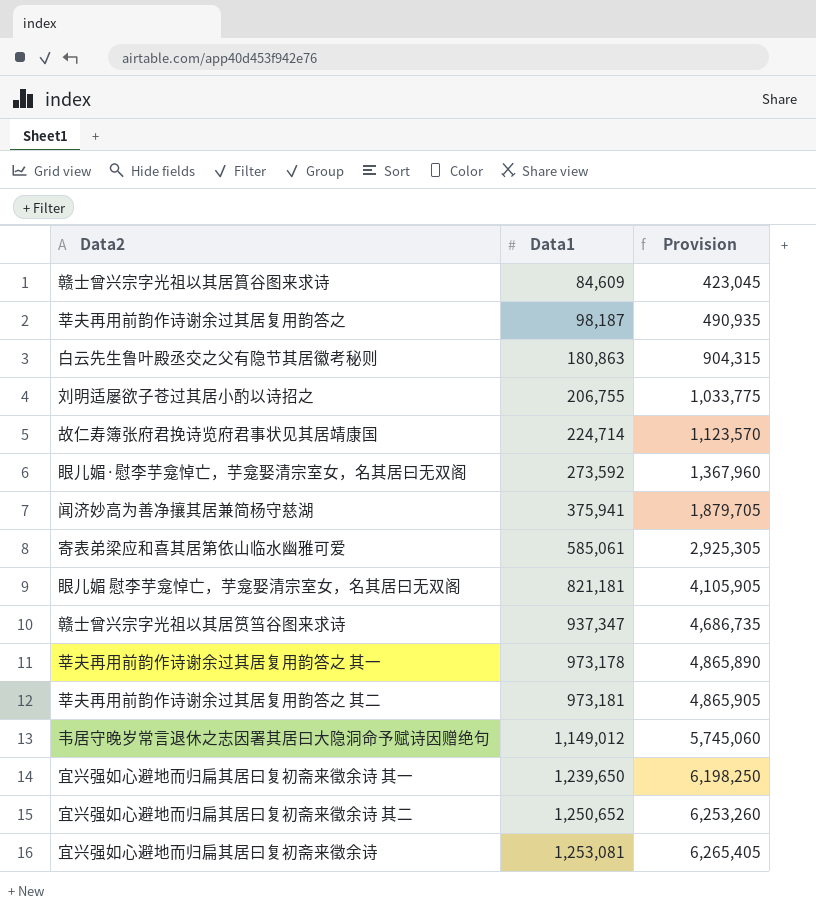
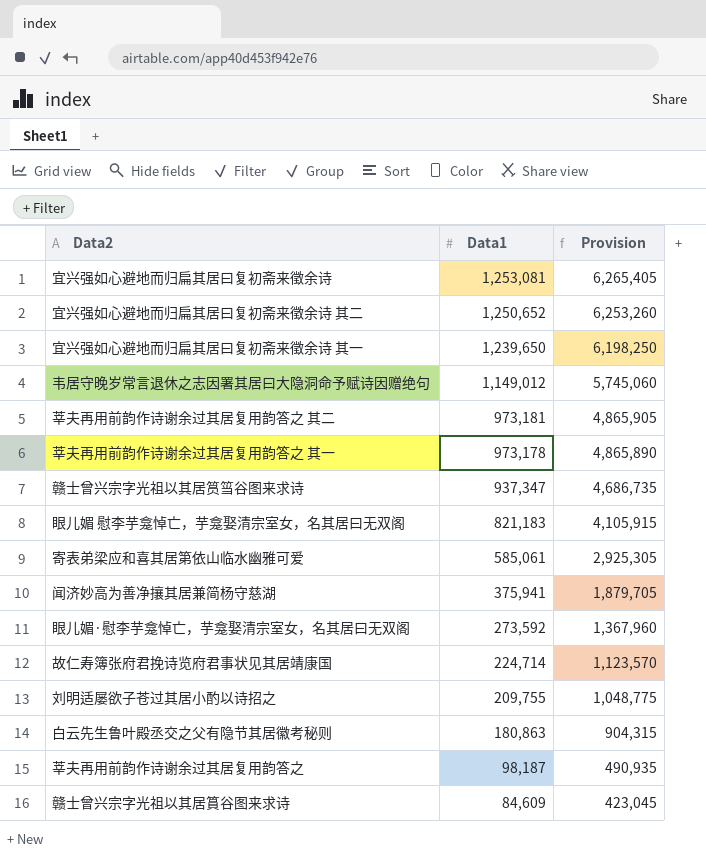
row order: Data1 ascending -> Data1 descending
眼儿媚 慰李芋龛悼亡，芋龛娶清宗室女，名其居曰无双阁 | Data1: 821,181 -> 821,183
眼儿媚 慰李芋龛悼亡，芋龛娶清宗室女，名其居曰无双阁 | Provision: 4,105,905 -> 4,105,915
刘明适屡欲子苍过其居小酌以诗招之 | Data1: 206,755 -> 209,755
刘明适屡欲子苍过其居小酌以诗招之 | Provision: 1,033,775 -> 1,048,775

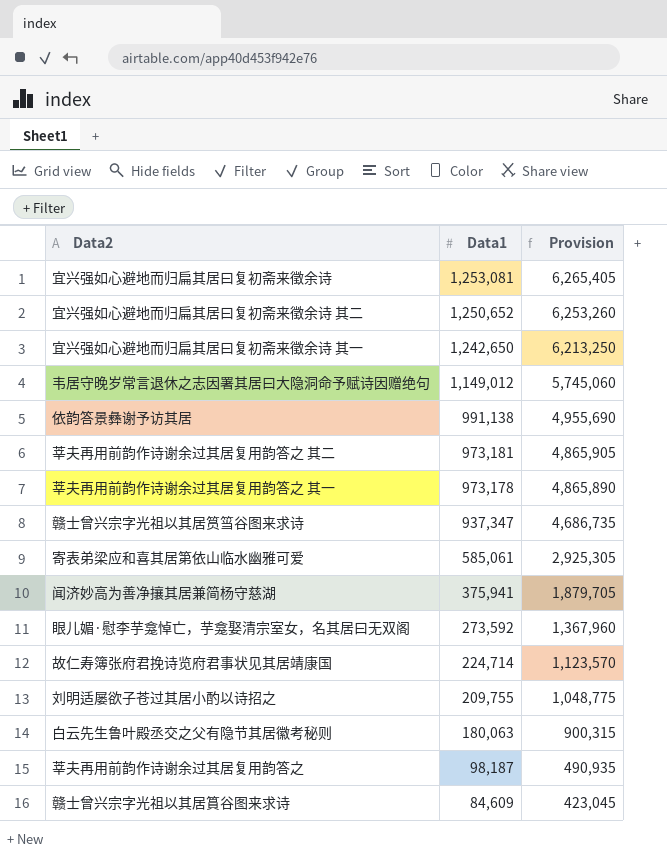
row 眼儿媚 慰李芋龛悼亡，芋龛娶清宗室女，名其居曰无双阁: 821,183 | 4,105,915 -> none
宜兴强如心避地而归扁其居曰复初斋来徵余诗 其一 | Data1: 1,239,650 -> 1,242,650
宜兴强如心避地而归扁其居曰复初斋来徵余诗 其一 | Provision: 6,198,250 -> 6,213,250
row 依韵答景彝谢予访其居: none -> 991,138 | 4,955,690
白云先生鲁叶殿丞交之父有隐节其居徽考秘则 | Data1: 180,863 -> 180,063
白云先生鲁叶殿丞交之父有隐节其居徽考秘则 | Provision: 904,315 -> 900,315

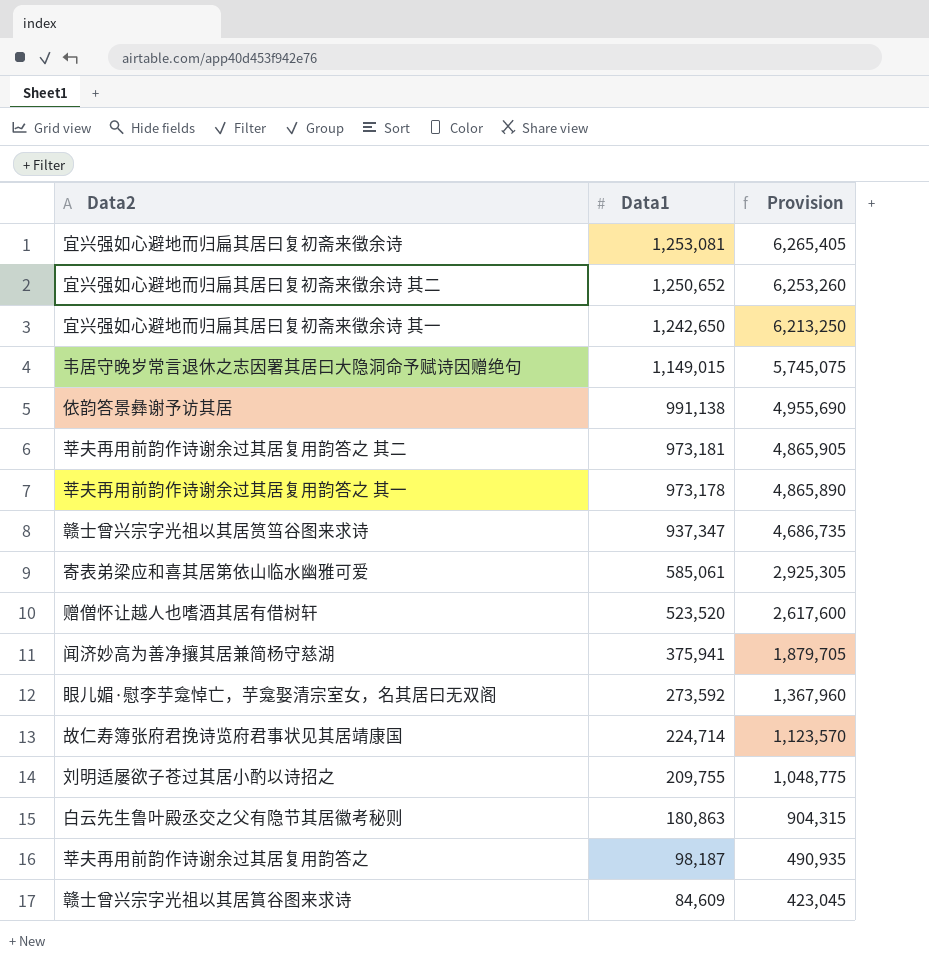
韦居守晚岁常言退休之志因署其居曰大隐洞命予赋诗因赠绝句 | Data1: 1,149,012 -> 1,149,015
韦居守晚岁常言退休之志因署其居曰大隐洞命予赋诗因赠绝句 | Provision: 5,745,060 -> 5,745,075
row 赠僧怀让越人也嗜酒其居有借树轩: none -> 523,520 | 2,617,600
白云先生鲁叶殿丞交之父有隐节其居徽考秘则 | Data1: 180,063 -> 180,863
白云先生鲁叶殿丞交之父有隐节其居徽考秘则 | Provision: 900,315 -> 904,315

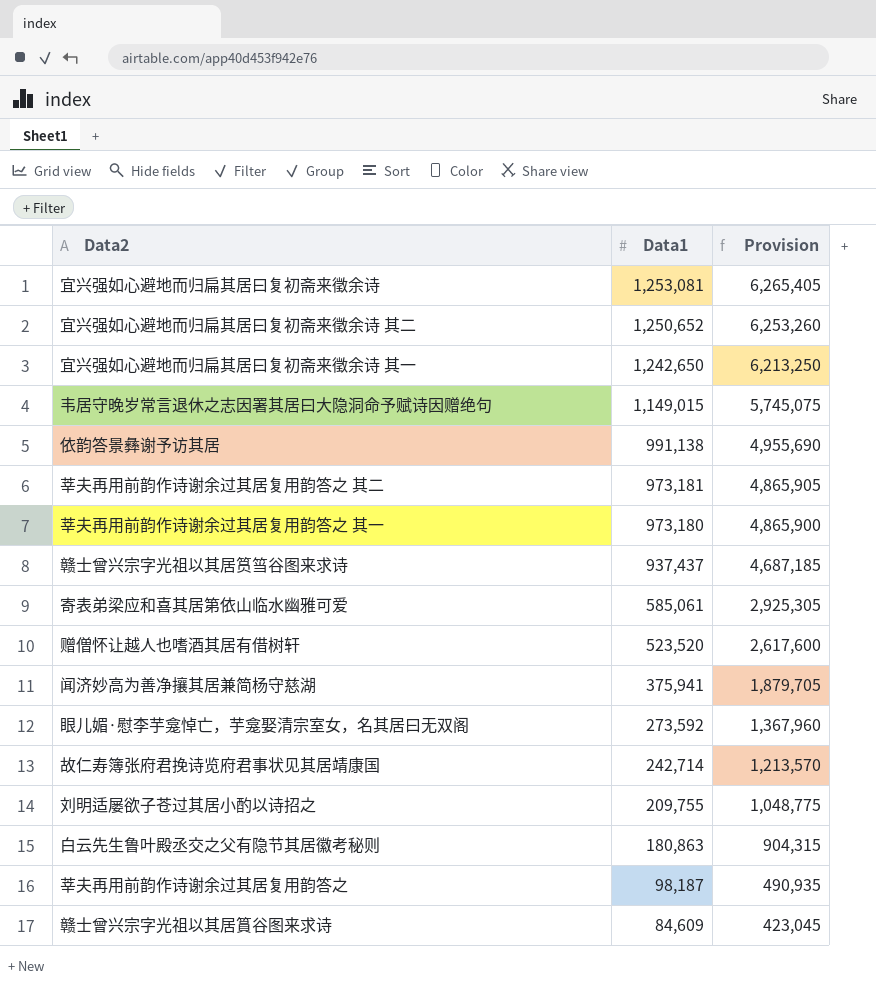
莘夫再用前韵作诗谢余过其居复用韵答之 其一 | Data1: 973,178 -> 973,180
莘夫再用前韵作诗谢余过其居复用韵答之 其一 | Provision: 4,865,890 -> 4,865,900
赣士曾兴宗字光祖以其居筼筜谷图来求诗 | Data1: 937,347 -> 937,437
赣士曾兴宗字光祖以其居筼筜谷图来求诗 | Provision: 4,686,735 -> 4,687,185
故仁寿簿张府君挽诗览府君事状见其居靖康国 | Data1: 224,714 -> 242,714
故仁寿簿张府君挽诗览府君事状见其居靖康国 | Provision: 1,123,570 -> 1,213,570

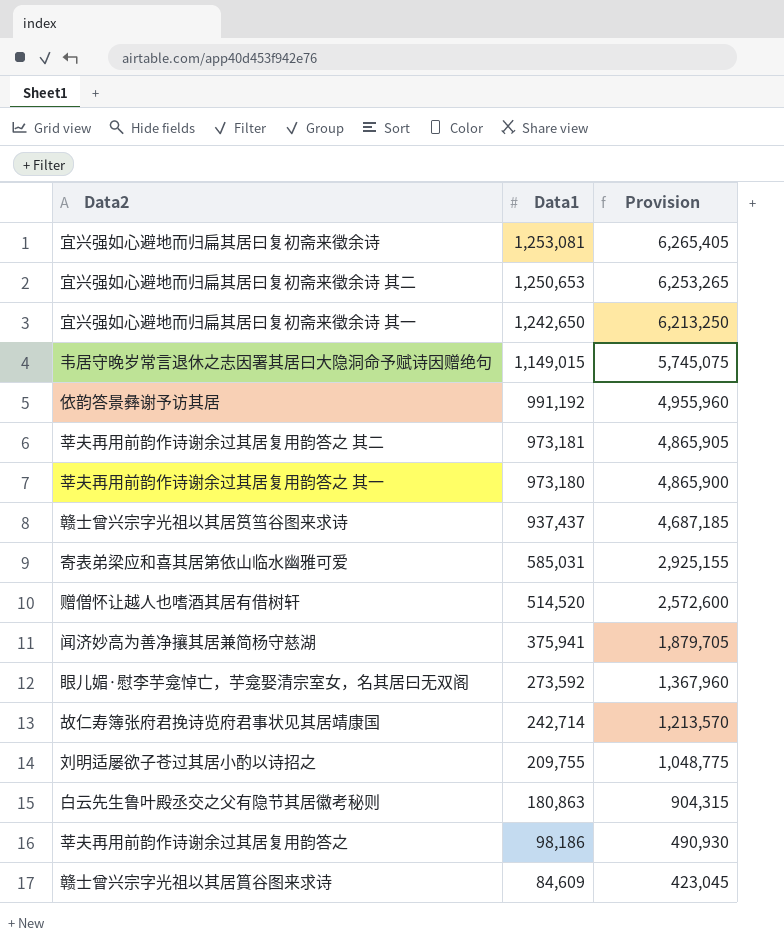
宜兴强如心避地而归扁其居曰复初斋来徵余诗 其二 | Data1: 1,250,652 -> 1,250,653
宜兴强如心避地而归扁其居曰复初斋来徵余诗 其二 | Provision: 6,253,260 -> 6,253,265
依韵答景彝谢予访其居 | Data1: 991,138 -> 991,192
依韵答景彝谢予访其居 | Provision: 4,955,690 -> 4,955,960
寄表弟梁应和喜其居第依山临水幽雅可爱 | Data1: 585,061 -> 585,031
寄表弟梁应和喜其居第依山临水幽雅可爱 | Provision: 2,925,305 -> 2,925,155
赠僧怀让越人也嗜酒其居有借树轩 | Data1: 523,520 -> 514,520
赠僧怀让越人也嗜酒其居有借树轩 | Provision: 2,617,600 -> 2,572,600
莘夫再用前韵作诗谢余过其居复用韵答之 | Data1: 98,187 -> 98,186
莘夫再用前韵作诗谢余过其居复用韵答之 | Provision: 490,935 -> 490,930

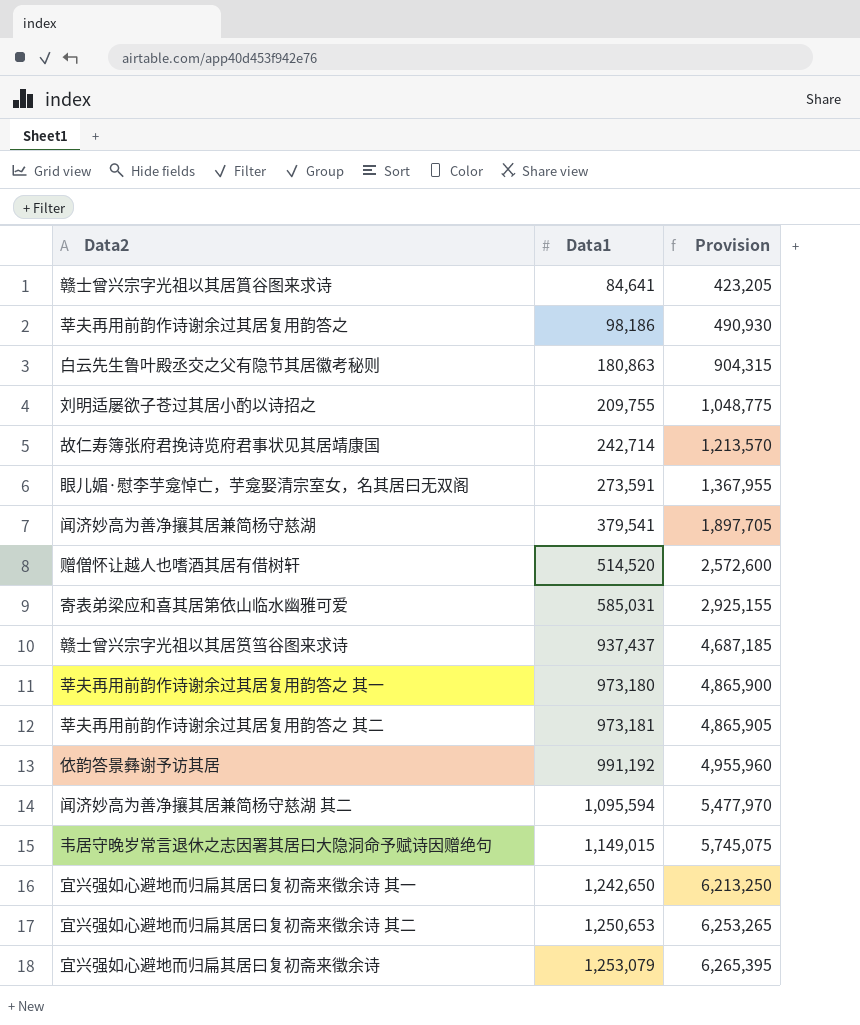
row order: Data1 descending -> Data1 ascending
赣士曾兴宗字光祖以其居篔谷图来求诗 | Data1: 84,609 -> 84,641
赣士曾兴宗字光祖以其居篔谷图来求诗 | Provision: 423,045 -> 423,205
眼儿媚·慰李芋龛悼亡，芋龛娶清宗室女，名其居曰无双阁 | Data1: 273,592 -> 273,591
眼儿媚·慰李芋龛悼亡，芋龛娶清宗室女，名其居曰无双阁 | Provision: 1,367,960 -> 1,367,955
闻济妙高为善净攘其居兼简杨守慈湖 | Data1: 375,941 -> 379,541
闻济妙高为善净攘其居兼简杨守慈湖 | Provision: 1,879,705 -> 1,897,705
row 闻济妙高为善净攘其居兼简杨守慈湖 其二: none -> 1,095,594 | 5,477,970
宜兴强如心避地而归扁其居曰复初斋来徵余诗 | Data1: 1,253,081 -> 1,253,079
宜兴强如心避地而归扁其居曰复初斋来徵余诗 | Provision: 6,265,405 -> 6,265,395

